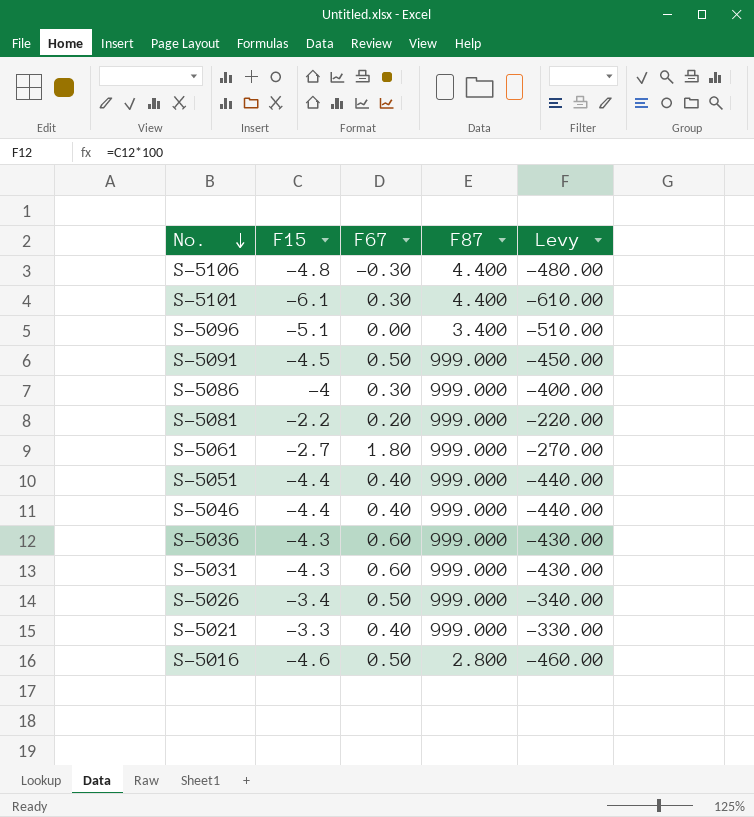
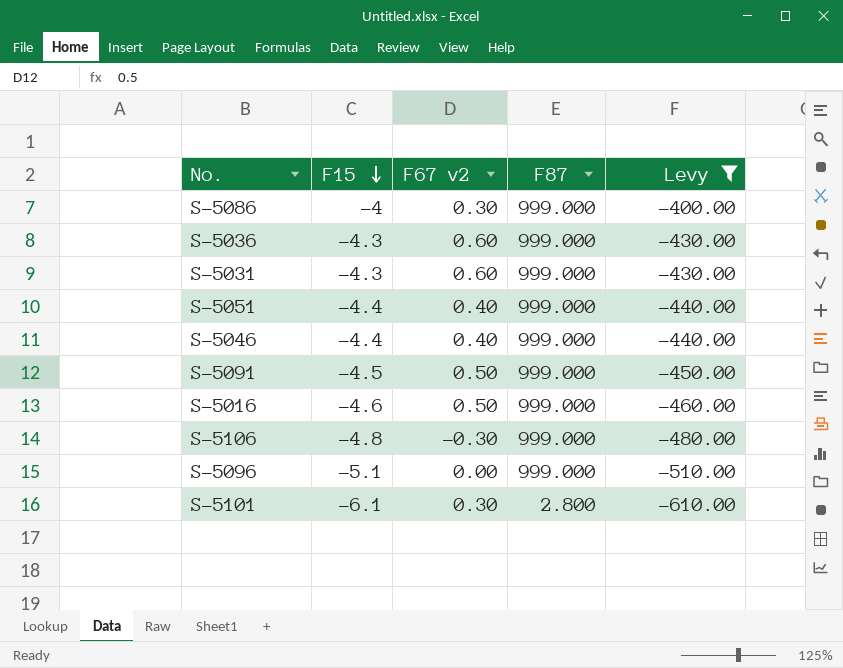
filter: none -> Levy <= -400.00
row order: No. descending -> F15 descending
column name: F67 -> F67 v2
S-5016 | F87: 2.800 -> 999.000
S-5106 | F87: 4.400 -> 999.000
S-5096 | F87: 3.400 -> 999.000
S-5101 | F87: 4.400 -> 2.800

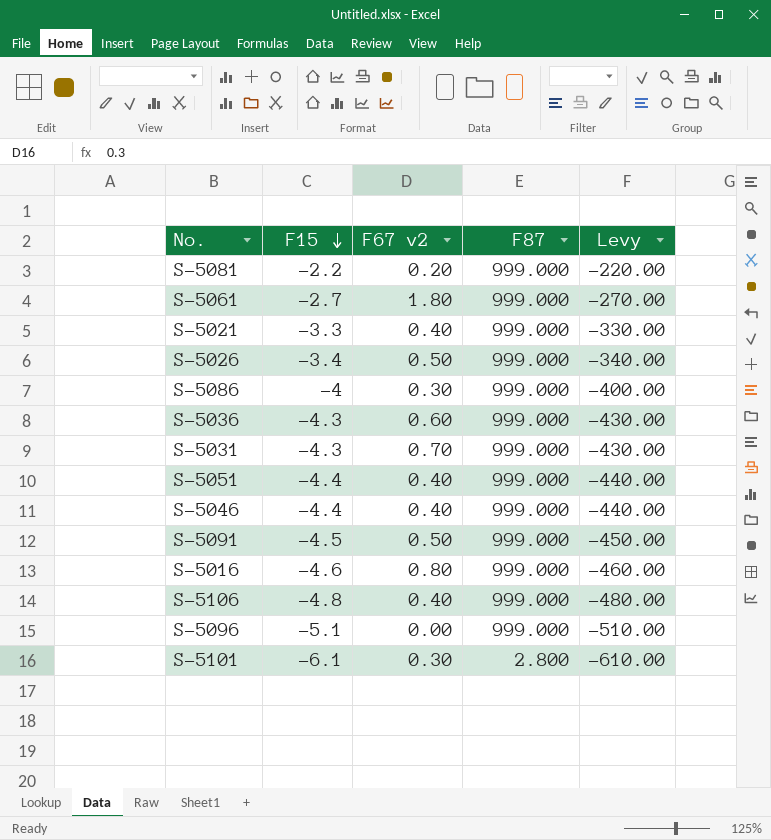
filter: Levy <= -400.00 -> none
S-5031 | F67 v2: 0.60 -> 0.70
S-5016 | F67 v2: 0.50 -> 0.80
S-5106 | F67 v2: -0.30 -> 0.40

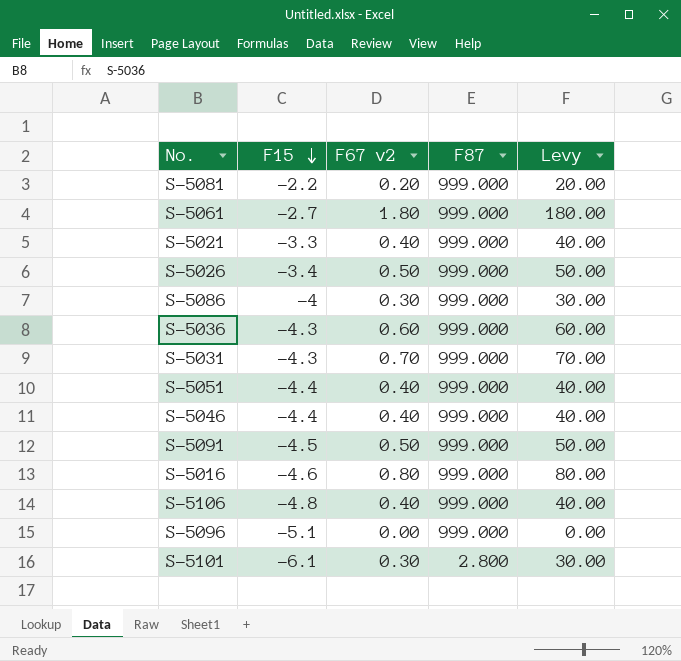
column Levy | formula: [F15] * 100 -> [F67 v2] * 100

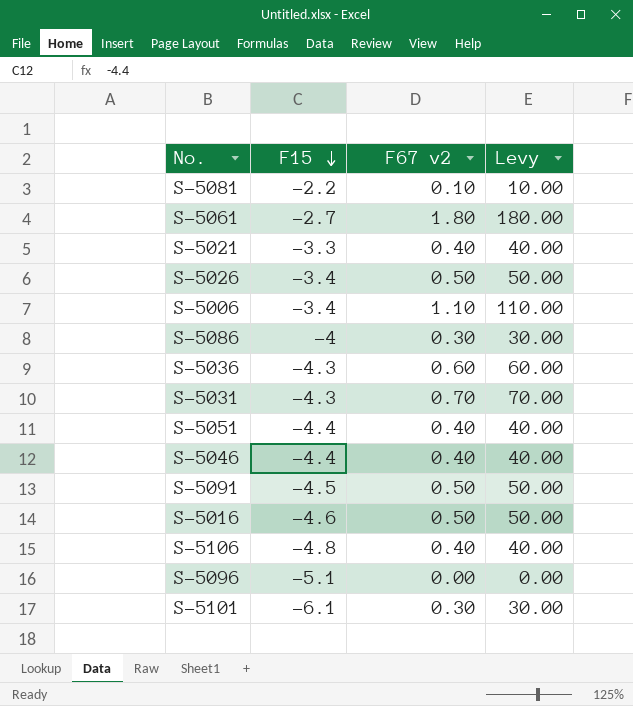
column F87 | position: 4 -> none
S-5081 | F67 v2: 0.20 -> 0.10
S-5081 | Levy: 20.00 -> 10.00
row S-5006: none -> -3.4 | 1.10 | 110.00
S-5016 | F67 v2: 0.80 -> 0.50
S-5016 | Levy: 80.00 -> 50.00

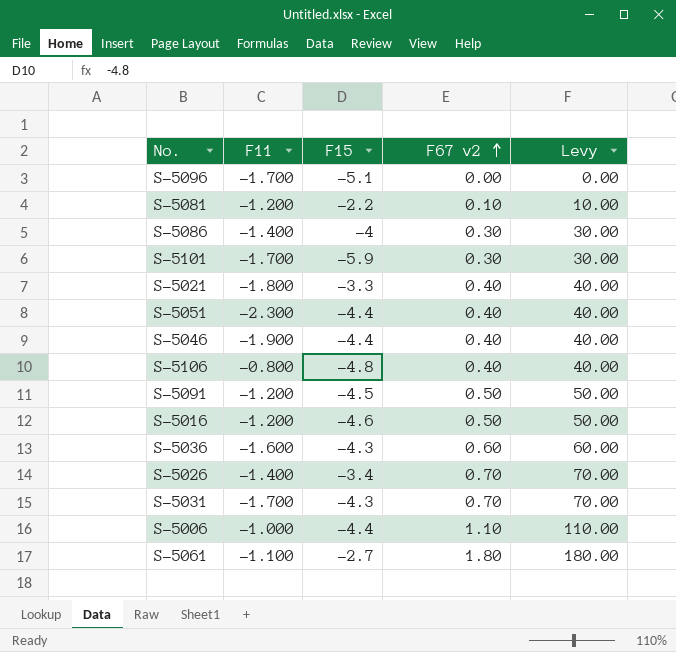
row order: F15 descending -> F67 v2 ascending
column F11 | position: none -> 2
S-5101 | F15: -6.1 -> -5.9
S-5026 | F67 v2: 0.50 -> 0.70
S-5026 | Levy: 50.00 -> 70.00
S-5006 | F15: -3.4 -> -4.4

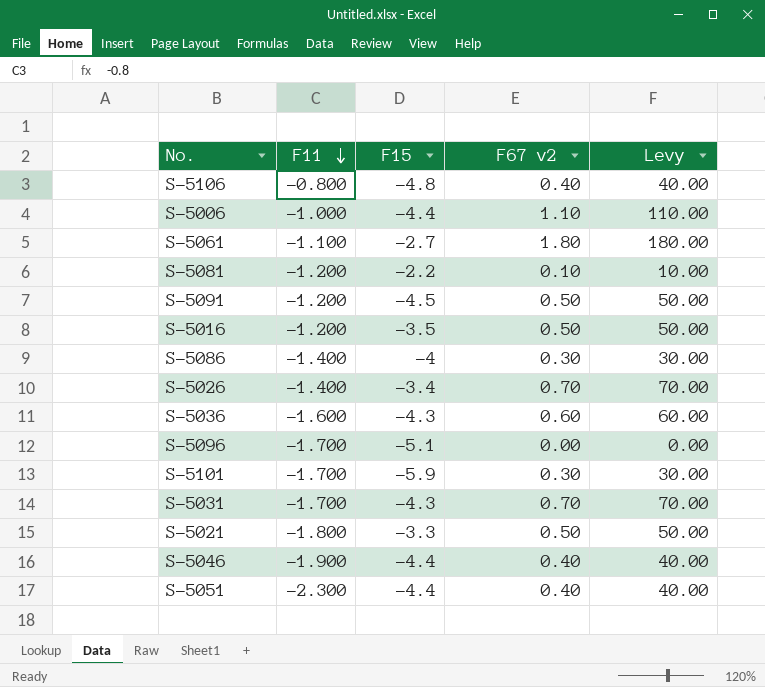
row order: F67 v2 ascending -> F11 descending
S-5016 | F15: -4.6 -> -3.5
S-5021 | F67 v2: 0.40 -> 0.50
S-5021 | Levy: 40.00 -> 50.00

